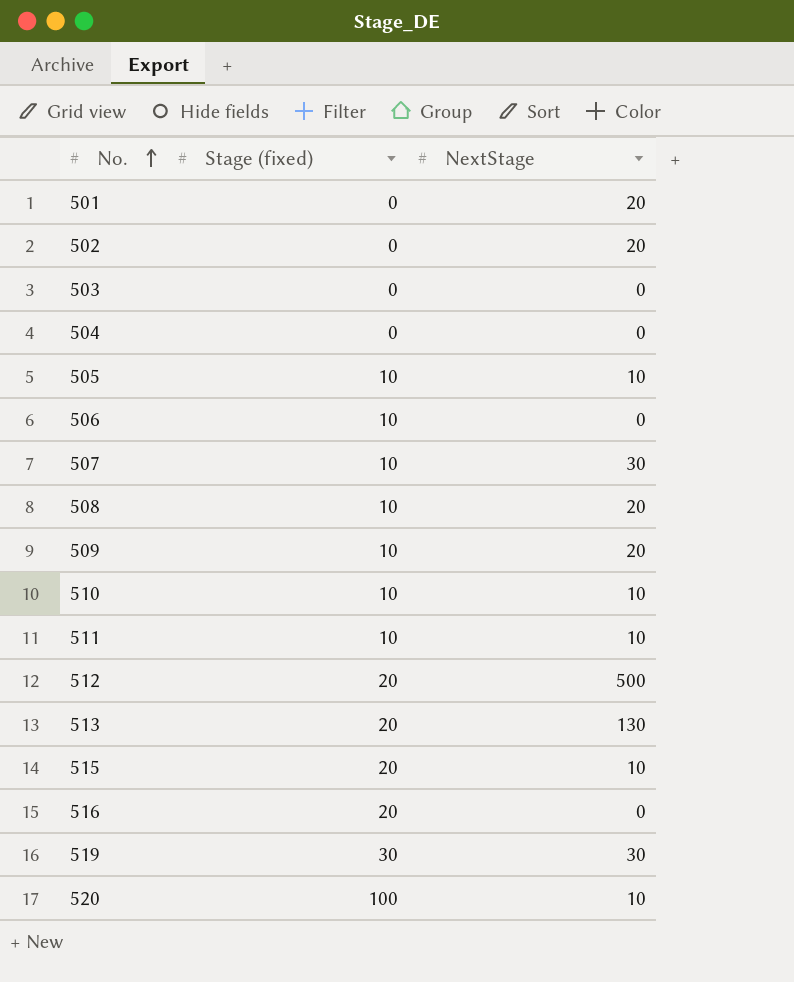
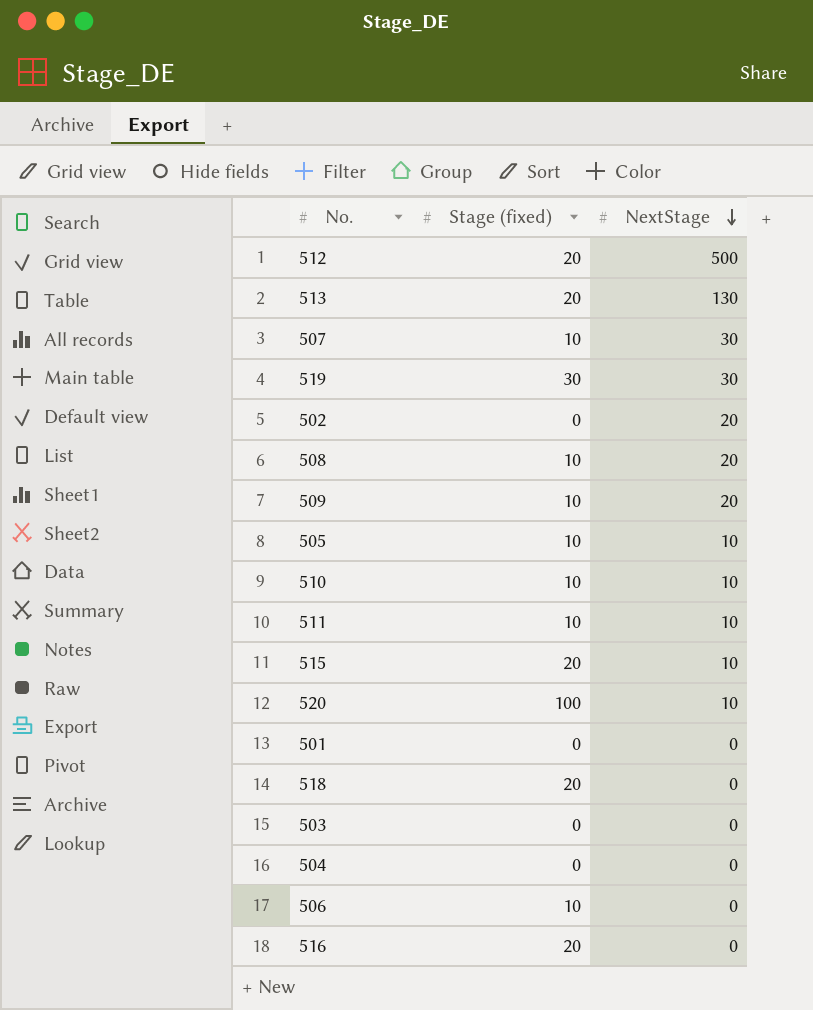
row order: No. ascending -> NextStage descending
501 | NextStage: 20 -> 0
row 518: none -> 20 | 0

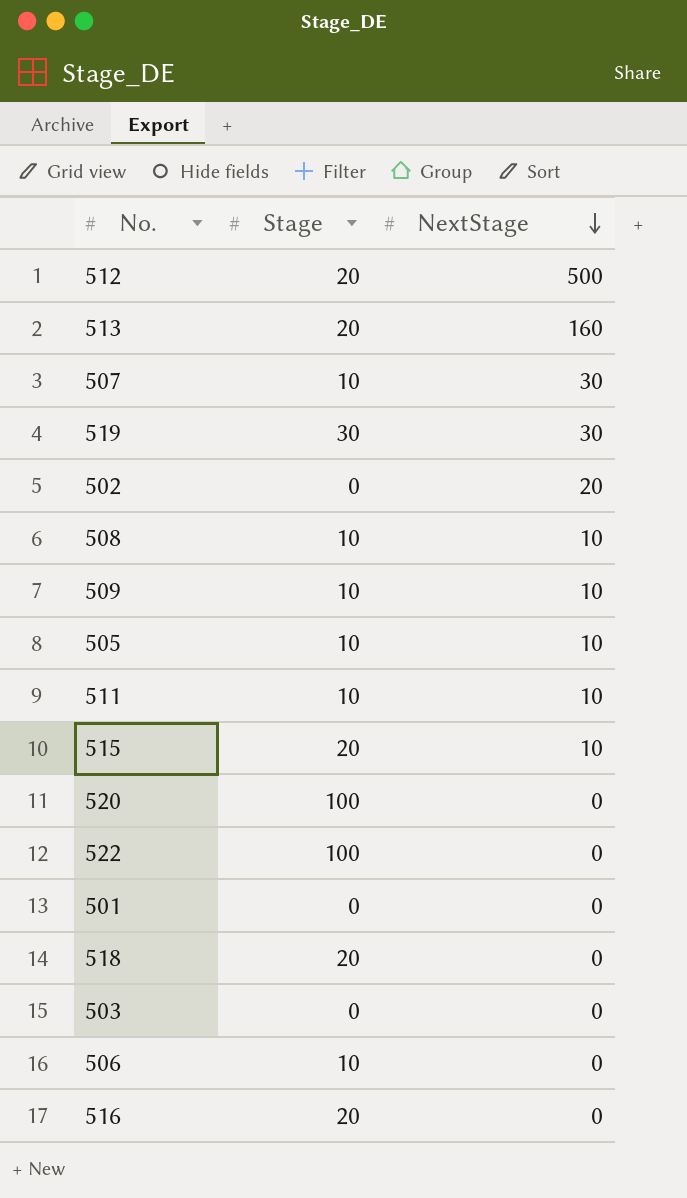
column name: Stage (fixed) -> Stage
row 510: 10 | 10 -> none
row 504: 0 | 0 -> none
513 | NextStage: 130 -> 160
508 | NextStage: 20 -> 10
509 | NextStage: 20 -> 10
520 | NextStage: 10 -> 0
row 522: none -> 100 | 0

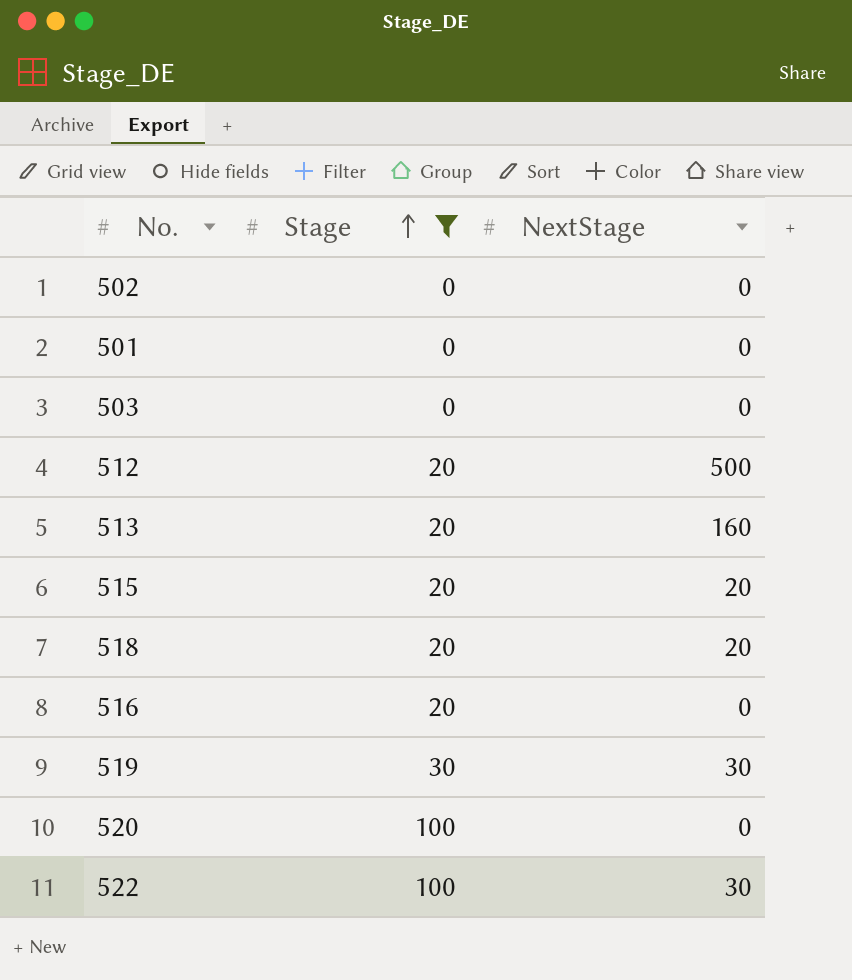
filter: none -> Stage != 10
row order: NextStage descending -> Stage ascending
502 | NextStage: 20 -> 0
515 | NextStage: 10 -> 20
518 | NextStage: 0 -> 20
522 | NextStage: 0 -> 30

